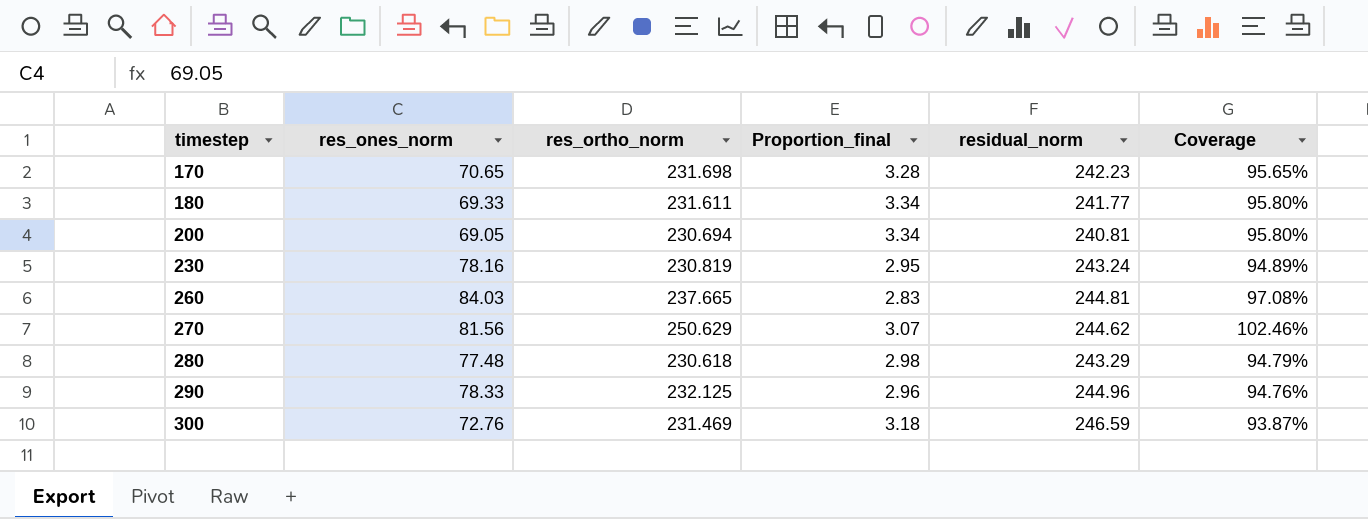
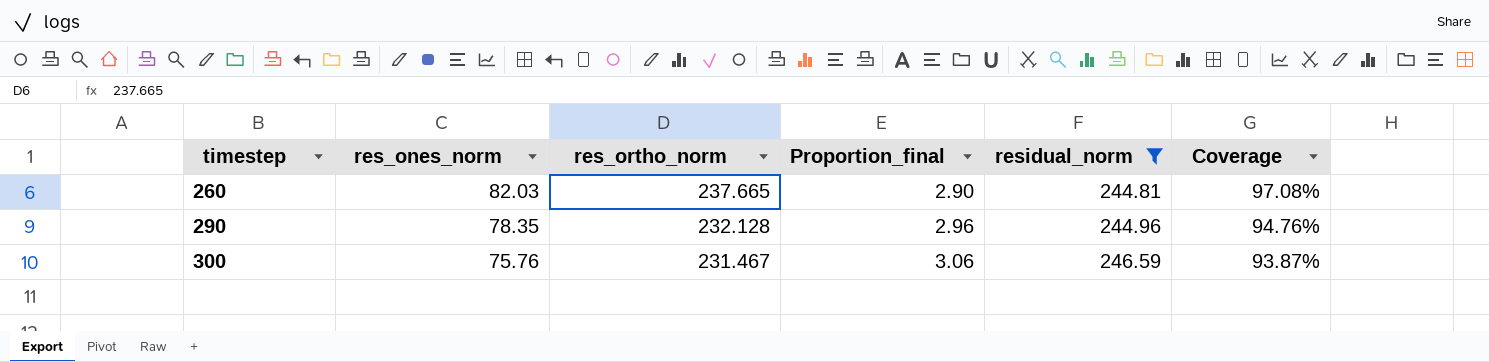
filter: none -> residual_norm >= 244.81
260 | res_ones_norm: 84.03 -> 82.03
260 | Proportion_final: 2.83 -> 2.90
290 | res_ones_norm: 78.33 -> 78.35
290 | res_ortho_norm: 232.125 -> 232.128
300 | res_ones_norm: 72.76 -> 75.76
300 | res_ortho_norm: 231.469 -> 231.467
300 | Proportion_final: 3.18 -> 3.06

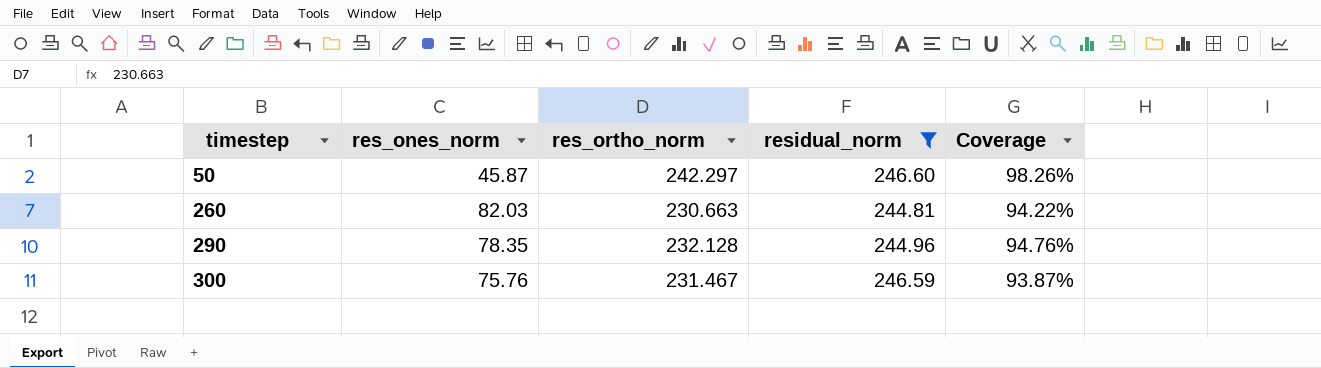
column Proportion_final | formula: [res_ortho_norm] / [res_ones_norm] -> none
row 50: none -> 45.87 | 242.297 | 246.60 | 98.26%
260 | res_ortho_norm: 237.665 -> 230.663
260 | Coverage: 97.08% -> 94.22%

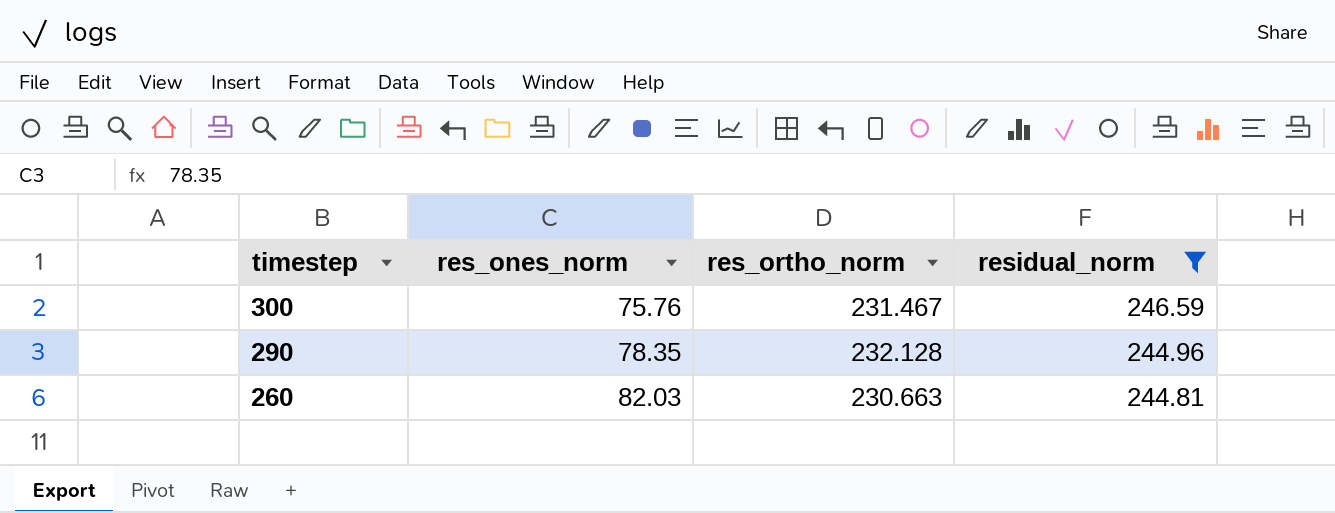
row order: timestep ascending -> timestep descending
column Coverage | formula: [res_ortho_norm] / [residual_norm] -> none
row 50: 45.87 | 242.297 | 246.60 | 98.26% -> none

